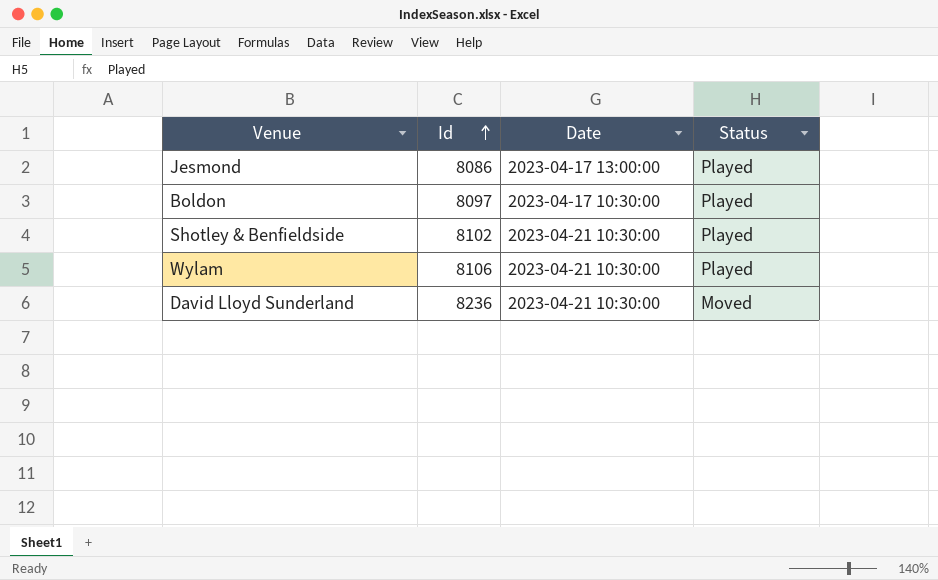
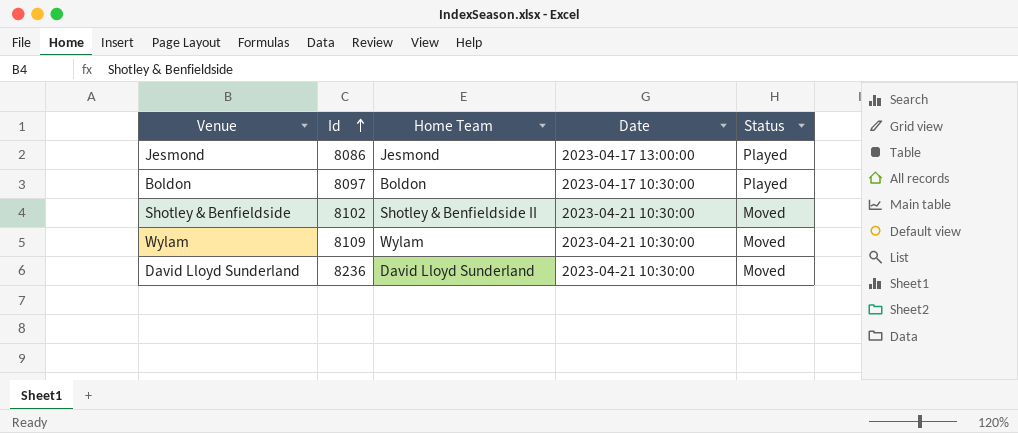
column Home Team | position: none -> 3
Shotley & Benfieldside | Status: Played -> Moved
Wylam | Id: 8106 -> 8109
Wylam | Status: Played -> Moved

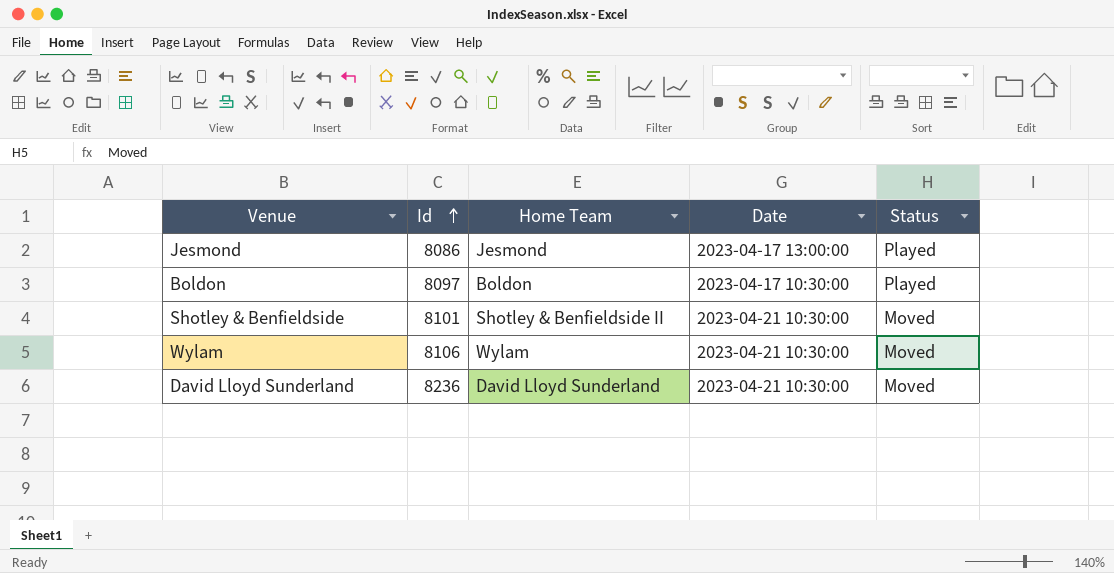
Shotley & Benfieldside | Id: 8102 -> 8101
Wylam | Id: 8109 -> 8106

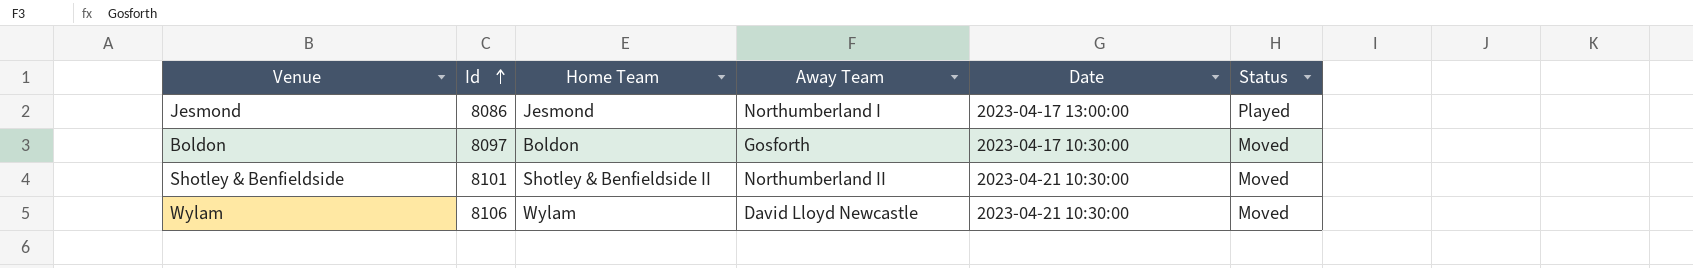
column Away Team | position: none -> 4
row David Lloyd Sunderland: 8236 | David Lloyd Sunderland | 2023-04-21 10:30:00 | Moved -> none
Boldon | Status: Played -> Moved

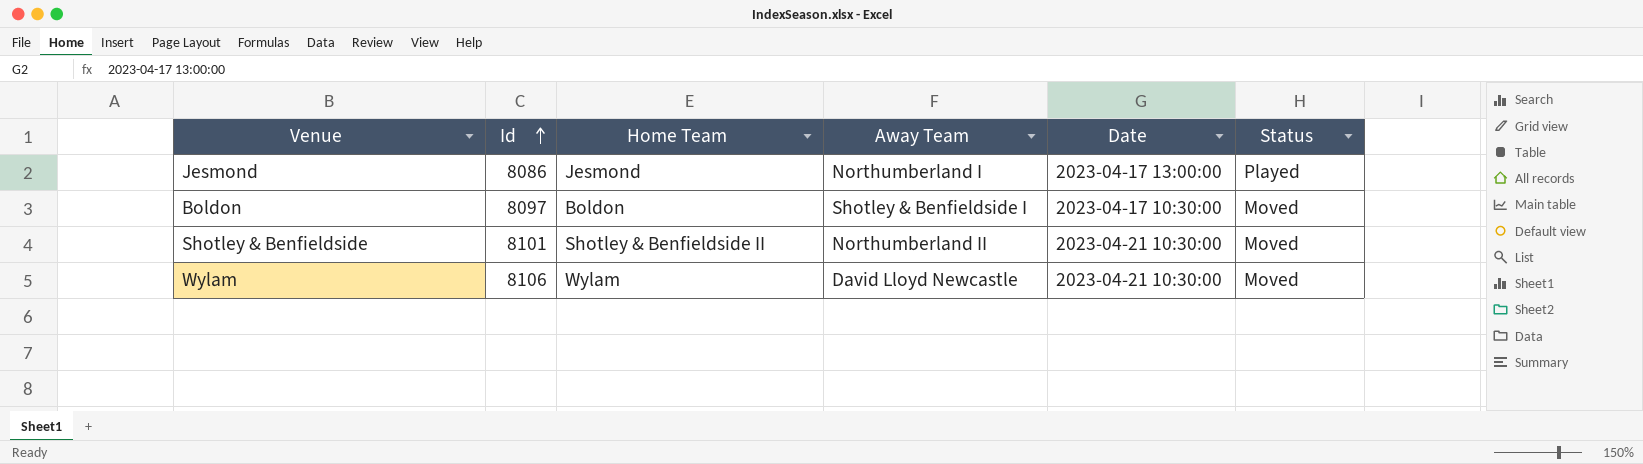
Boldon | Away Team: Gosforth -> Shotley & Benfieldside I

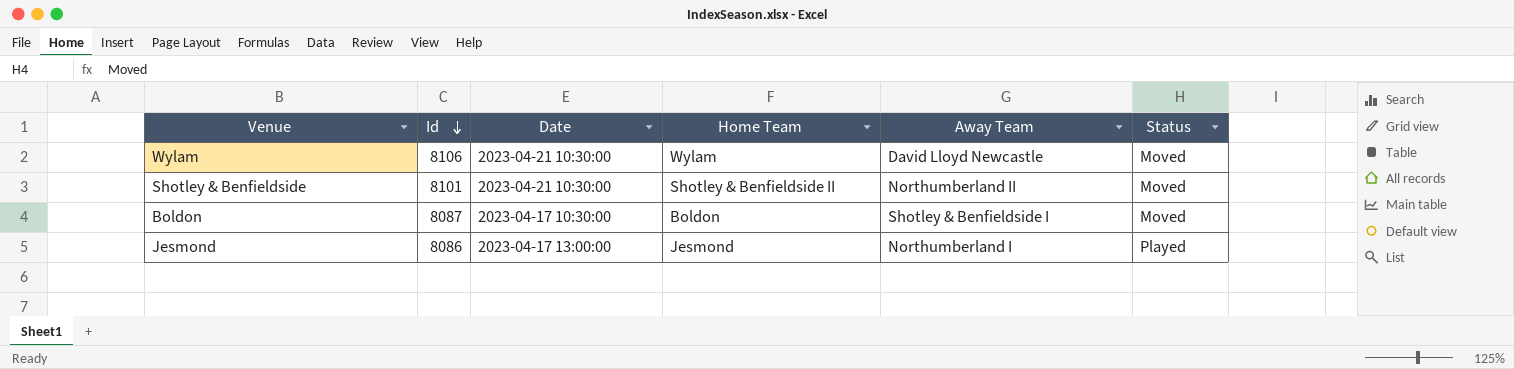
row order: Id ascending -> Id descending
column Date | position: 5 -> 3
Boldon | Id: 8097 -> 8087

